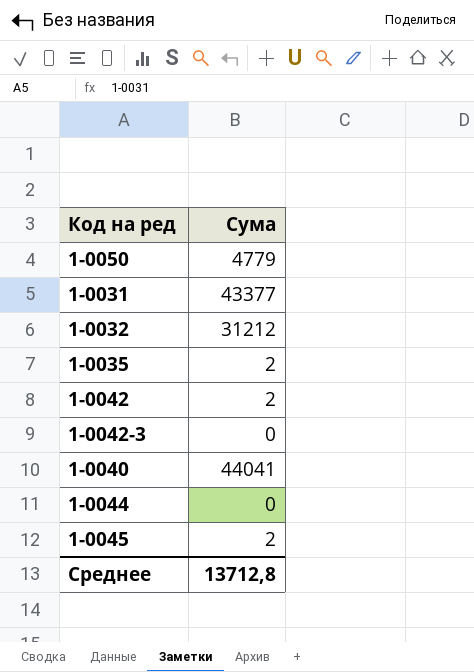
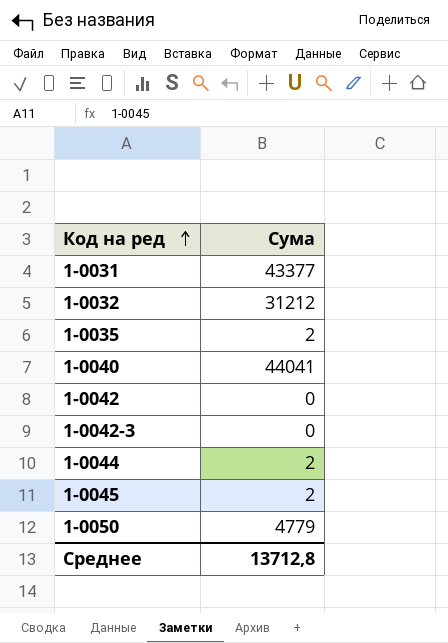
row order: none -> Код на ред ascending
1-0042 | Сума: 2 -> 0
1-0044 | Сума: 0 -> 2

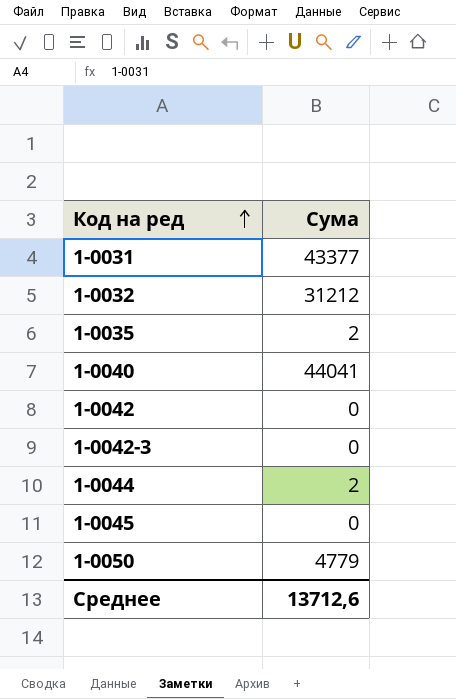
1-0045 | Сума: 2 -> 0
Среднее | Сума: 13712,8 -> 13712,6

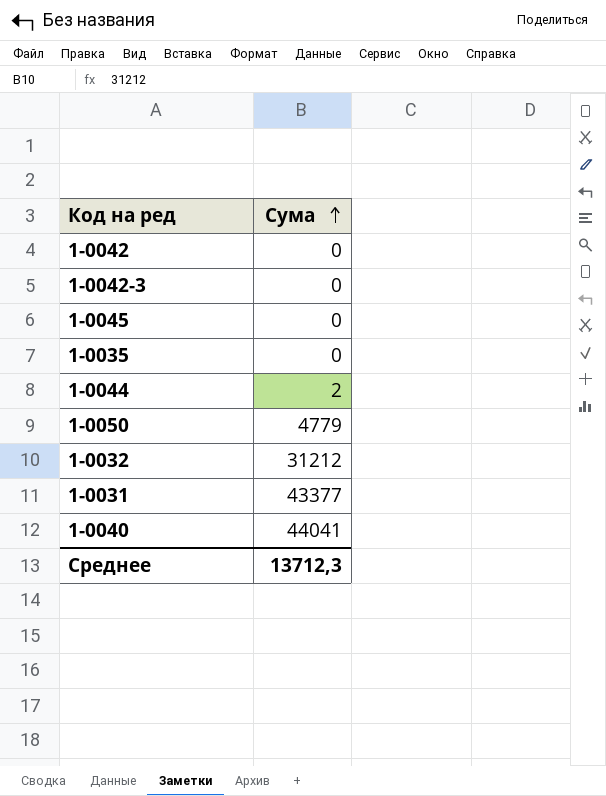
row order: Код на ред ascending -> Сума ascending
1-0035 | Сума: 2 -> 0
Среднее | Сума: 13712,6 -> 13712,3

